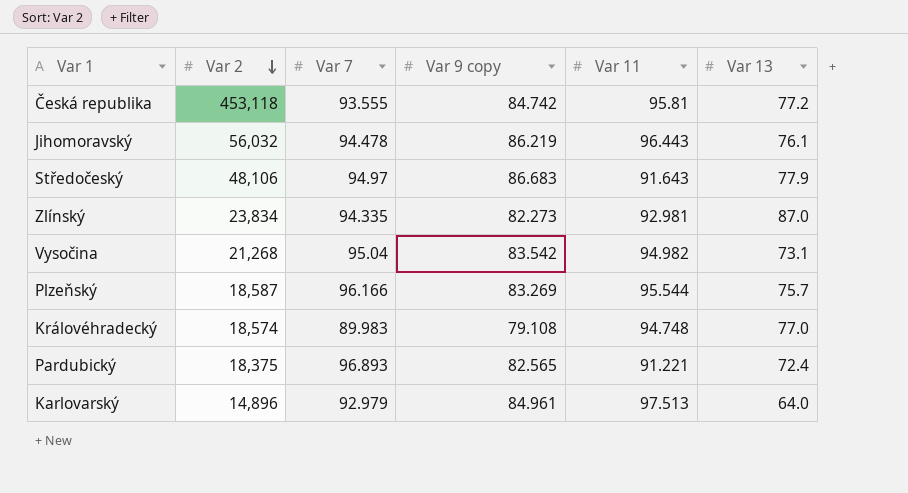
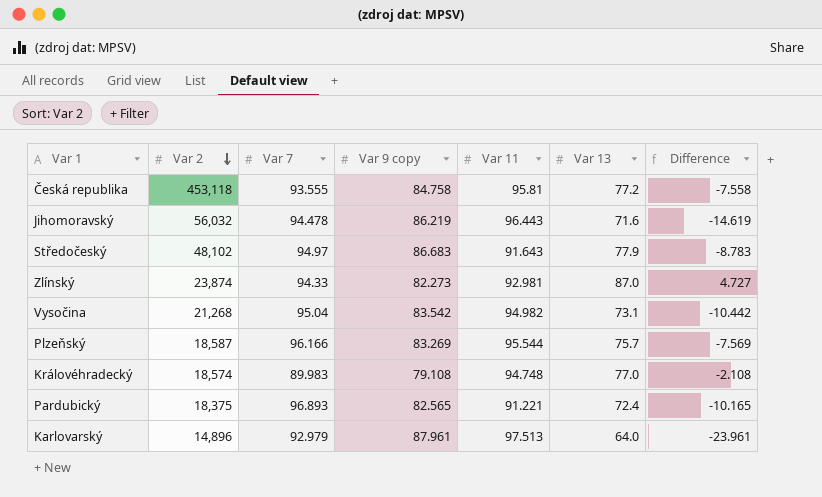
column Difference | formula: none -> [Var 13] - [Var 9 copy]
Česká republika | Var 9 copy: 84.742 -> 84.758
Jihomoravský | Var 13: 76.1 -> 71.6
Středočeský | Var 2: 48,106 -> 48,102
Zlínský | Var 2: 23,834 -> 23,874
Zlínský | Var 7: 94.335 -> 94.33
Karlovarský | Var 9 copy: 84.961 -> 87.961

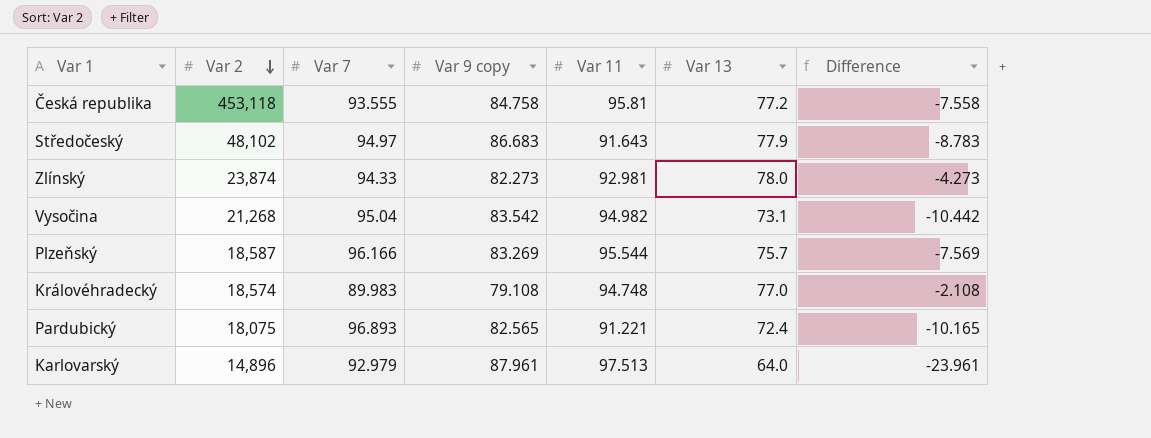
row Jihomoravský: 56,032 | 94.478 | 86.219 | 96.443 | 71.6 | -14.619 -> none
Zlínský | Var 13: 87.0 -> 78.0
Zlínský | Difference: 4.727 -> -4.273
Pardubický | Var 2: 18,375 -> 18,075

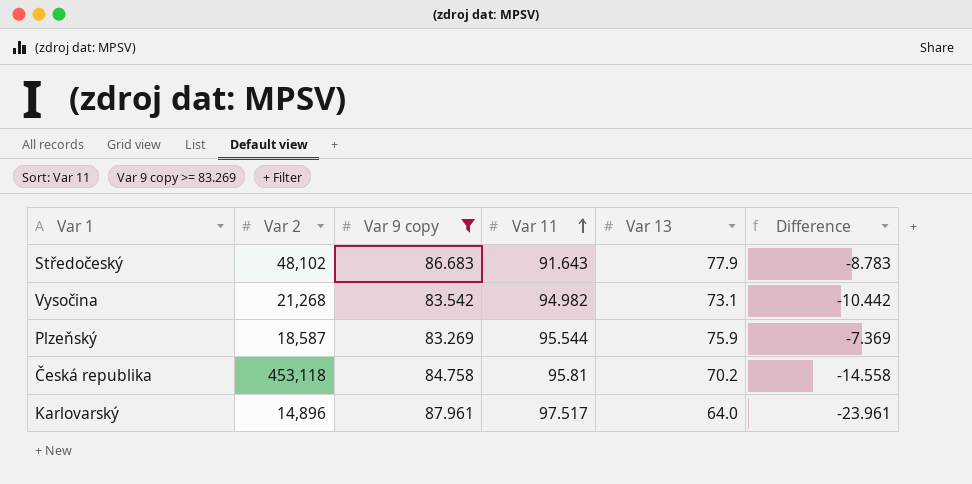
filter: none -> Var 9 copy >= 83.269
row order: Var 2 descending -> Var 11 ascending
column Var 7 | position: 3 -> none
Plzeňský | Var 13: 75.7 -> 75.9
Plzeňský | Difference: -7.569 -> -7.369
Česká republika | Var 13: 77.2 -> 70.2
Česká republika | Difference: -7.558 -> -14.558
Karlovarský | Var 11: 97.513 -> 97.517

